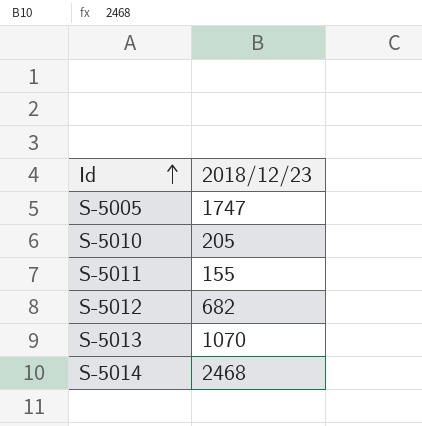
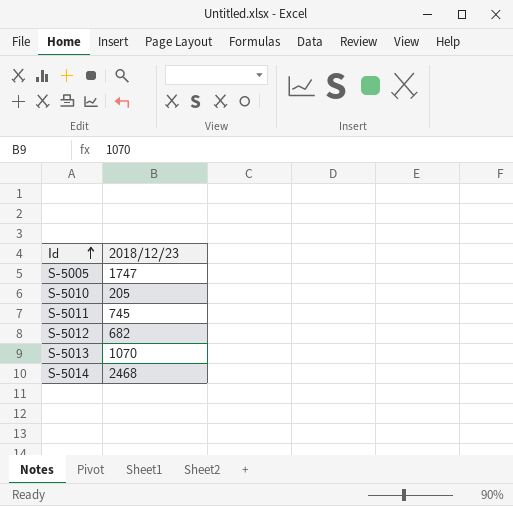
S-5011 | 2018/12/23: 155 -> 745

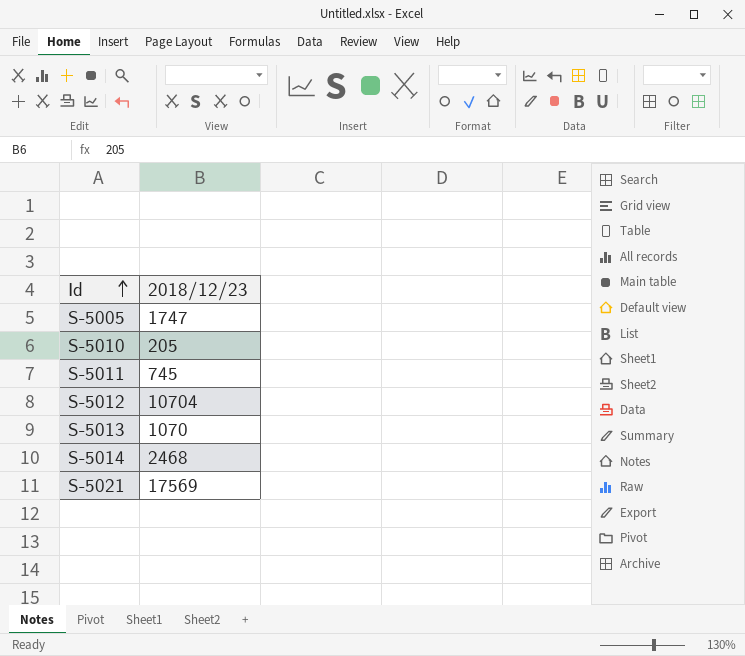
S-5012 | 2018/12/23: 682 -> 10704
row S-5021: none -> 17569

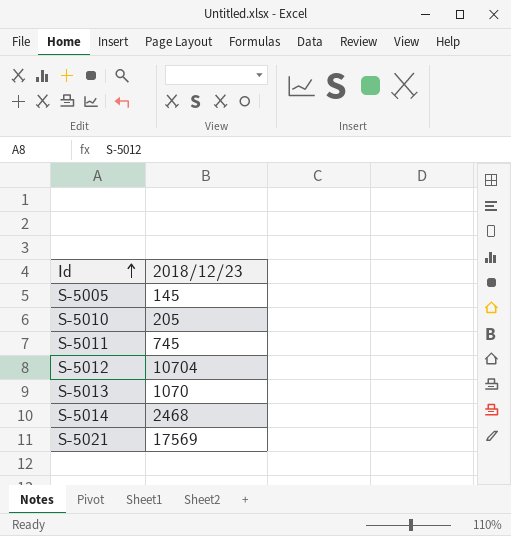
S-5005 | 2018/12/23: 1747 -> 145

